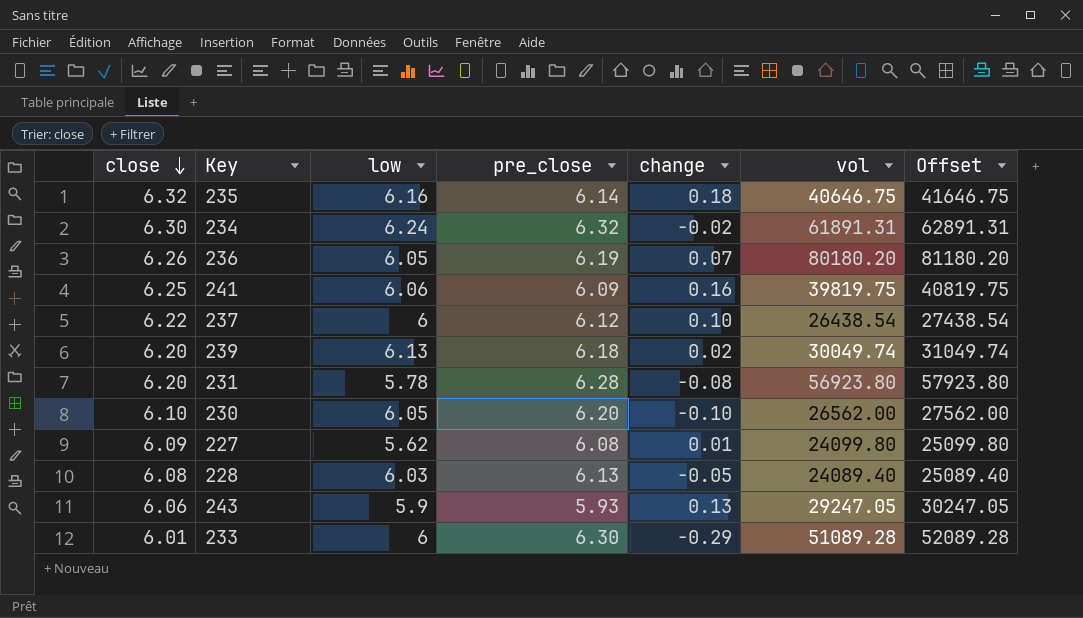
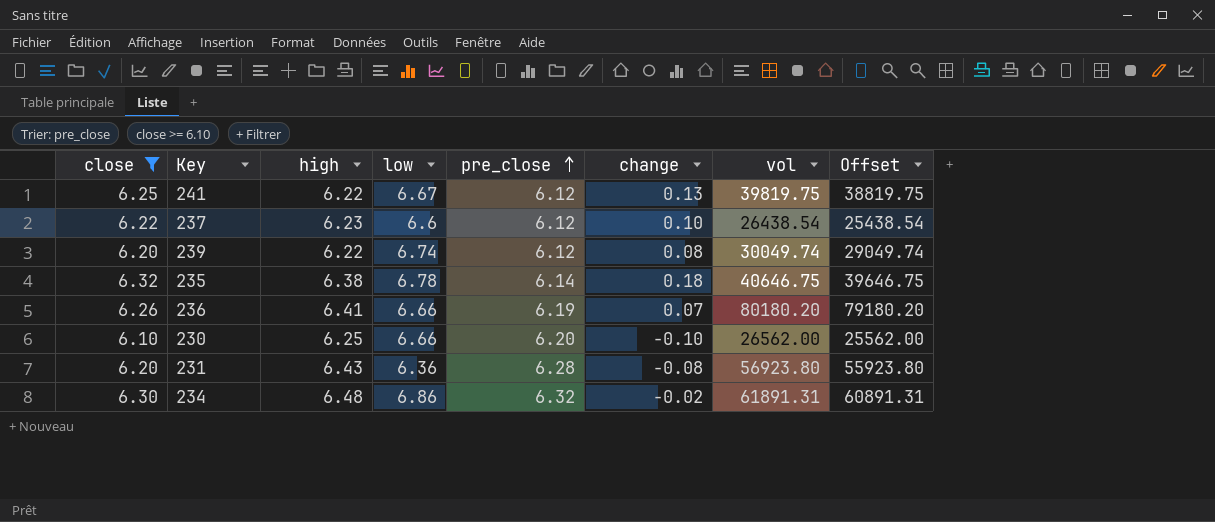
filter: none -> close >= 6.10
row order: close descending -> pre_close ascending
column high | position: none -> 3
column Offset | formula: [vol] + 1000 -> [vol] - 1000
241 | low: 6.06 -> 6.67
241 | pre_close: 6.09 -> 6.12
241 | change: 0.16 -> 0.13
237 | low: 6 -> 6.6
239 | low: 6.13 -> 6.74
239 | pre_close: 6.18 -> 6.12
239 | change: 0.02 -> 0.08
235 | low: 6.16 -> 6.78
236 | low: 6.05 -> 6.66
230 | low: 6.05 -> 6.66
231 | low: 5.78 -> 6.36
234 | low: 6.24 -> 6.86

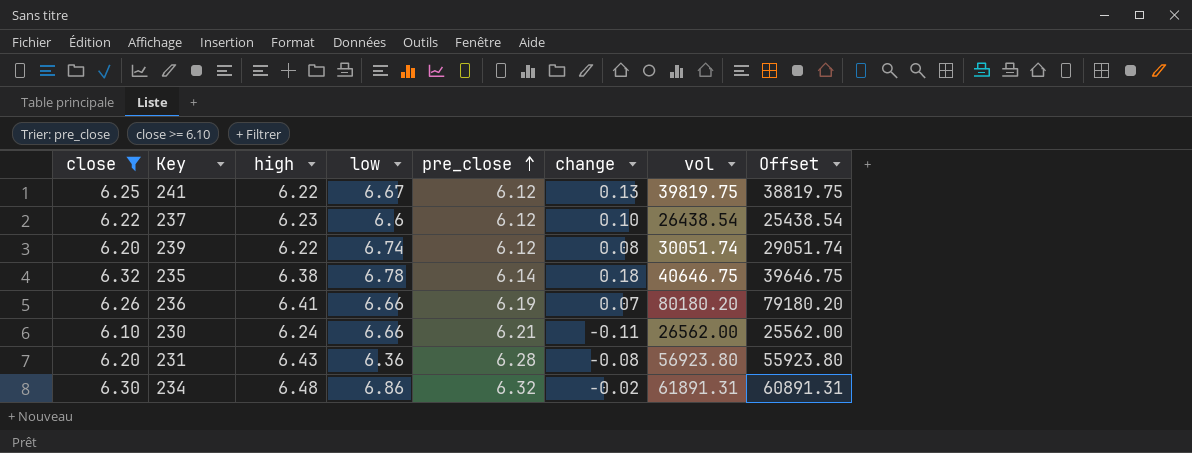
239 | vol: 30049.74 -> 30051.74
239 | Offset: 29049.74 -> 29051.74
230 | high: 6.25 -> 6.24
230 | pre_close: 6.20 -> 6.21
230 | change: -0.10 -> -0.11

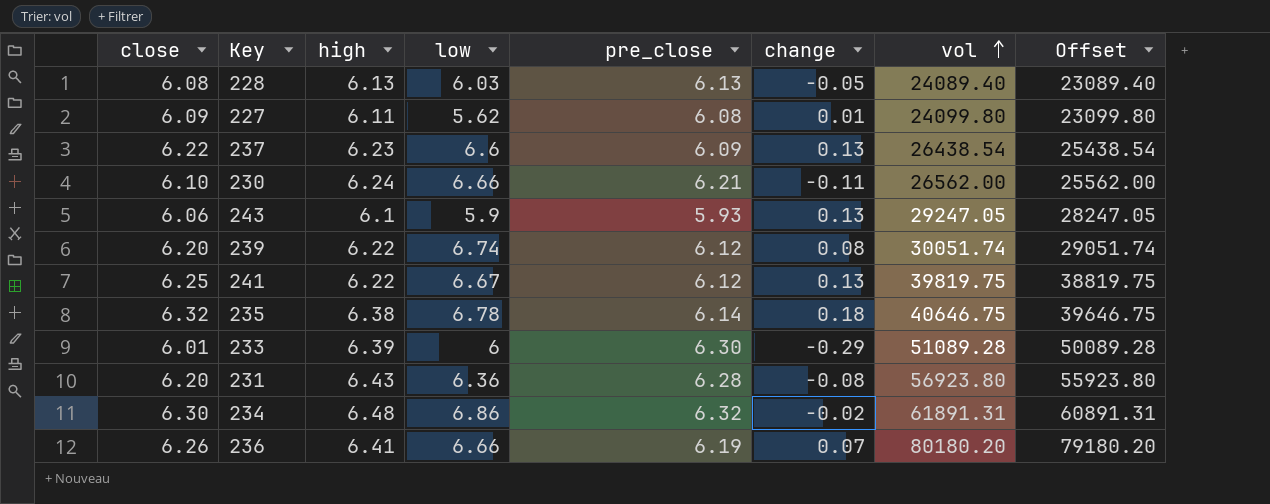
filter: close >= 6.10 -> none
row order: pre_close ascending -> vol ascending
237 | pre_close: 6.12 -> 6.09
237 | change: 0.10 -> 0.13

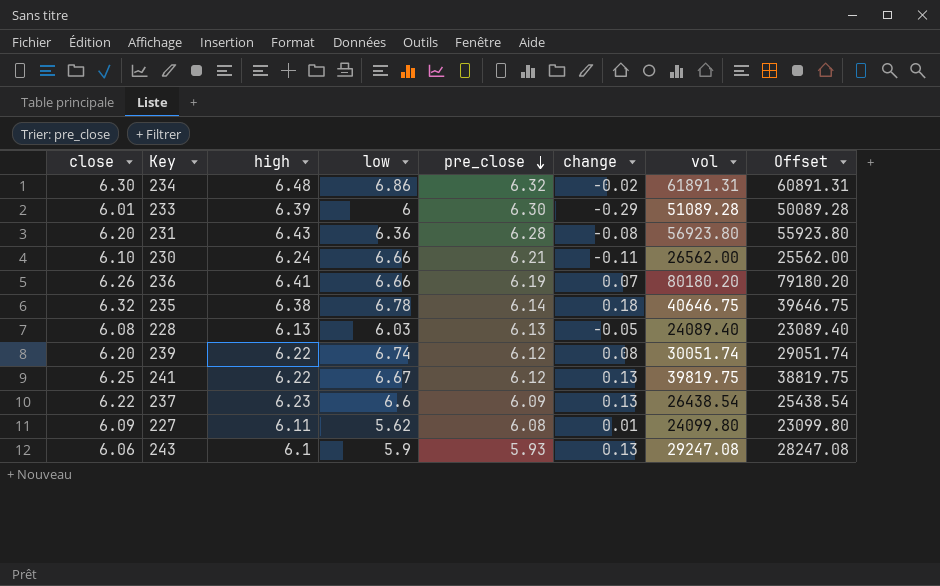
row order: vol ascending -> pre_close descending
243 | vol: 29247.05 -> 29247.08
243 | Offset: 28247.05 -> 28247.08

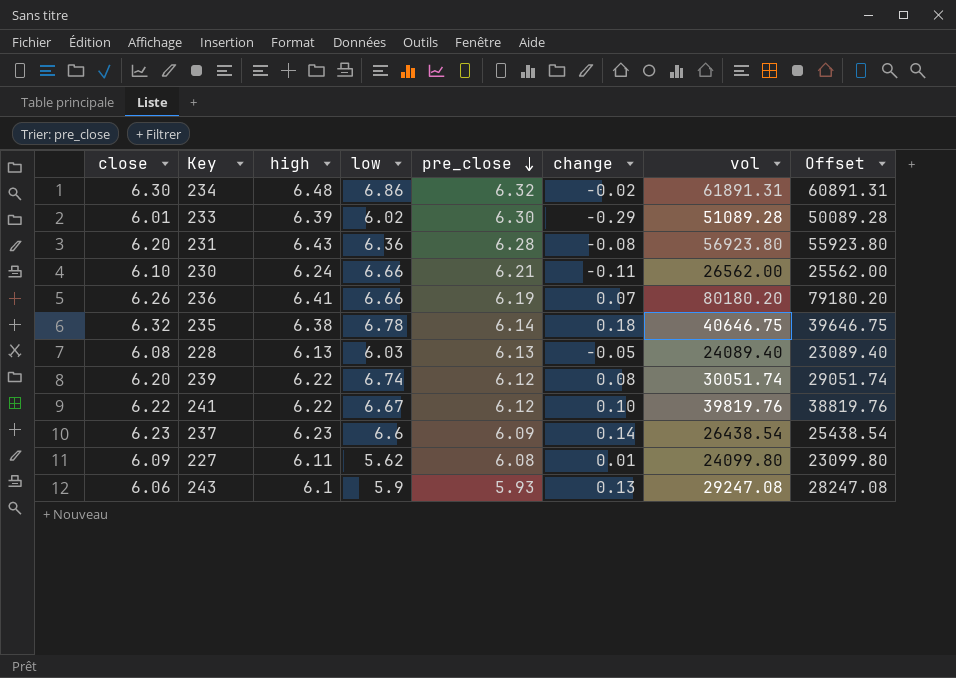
233 | low: 6 -> 6.02
241 | close: 6.25 -> 6.22
241 | change: 0.13 -> 0.10
241 | vol: 39819.75 -> 39819.76
241 | Offset: 38819.75 -> 38819.76
237 | close: 6.22 -> 6.23
237 | change: 0.13 -> 0.14

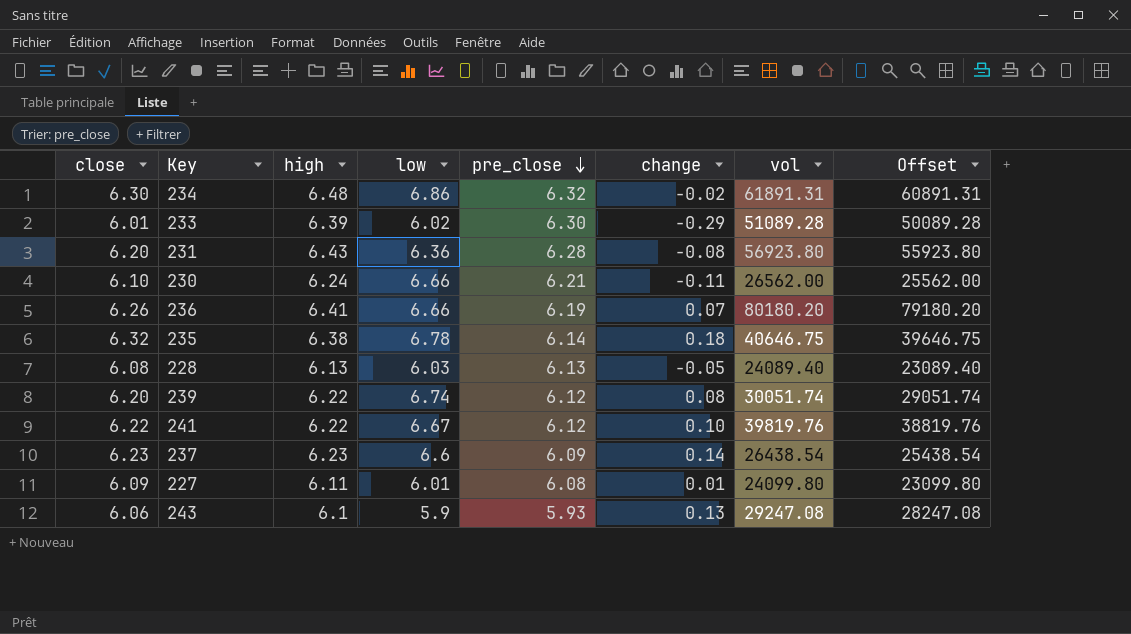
227 | low: 5.62 -> 6.01

